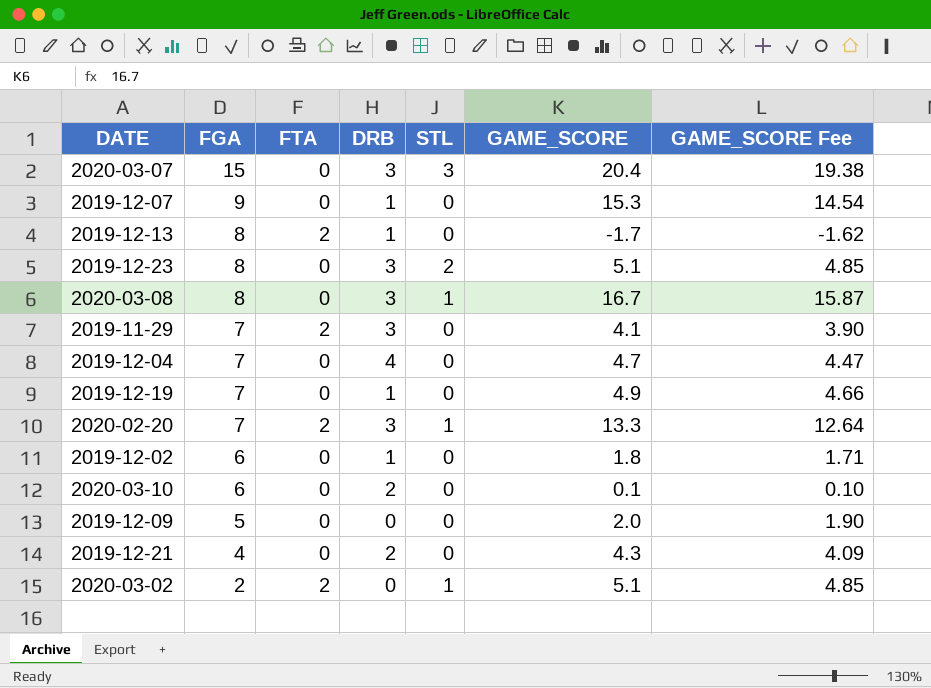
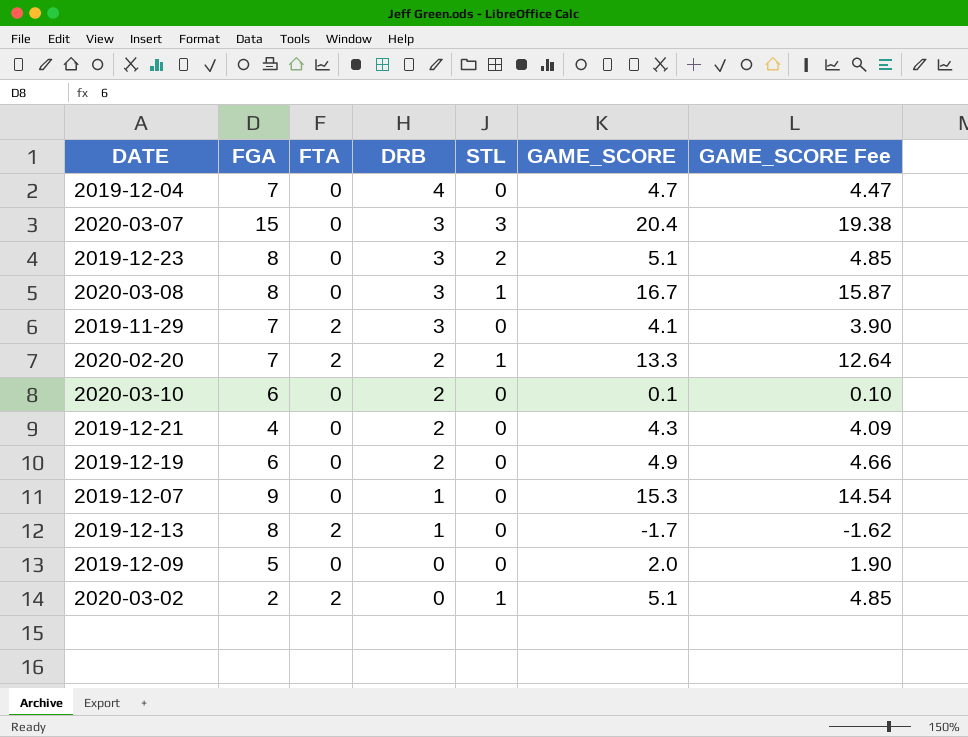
row order: FGA descending -> DRB descending
row 2019-12-02: 6 | 0 | 1 | 0 | 1.8 | 1.71 -> none
2020-02-20 | DRB: 3 -> 2
2019-12-19 | FGA: 7 -> 6
2019-12-19 | DRB: 1 -> 2

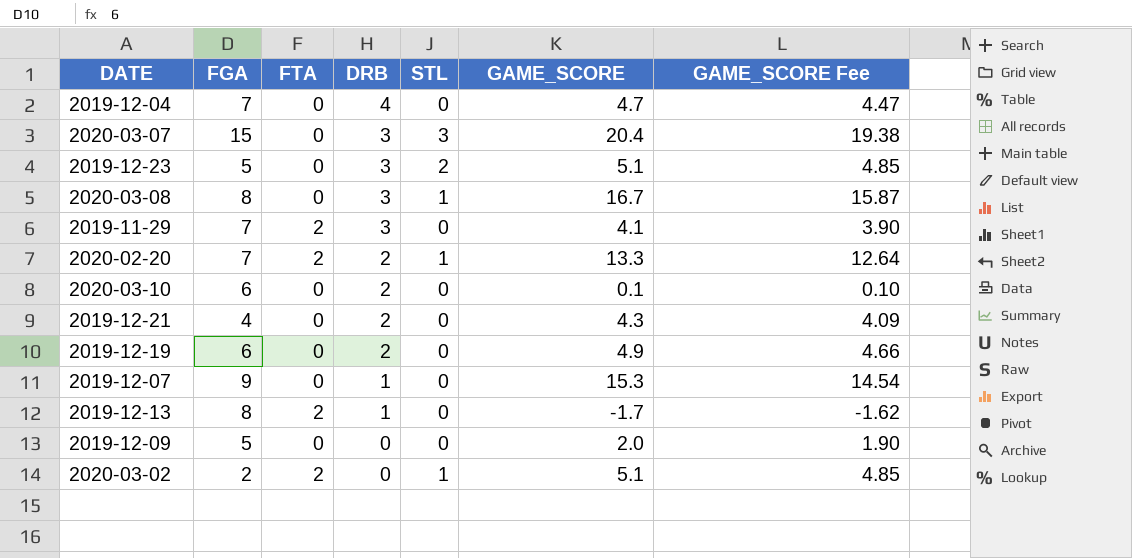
2019-12-23 | FGA: 8 -> 5

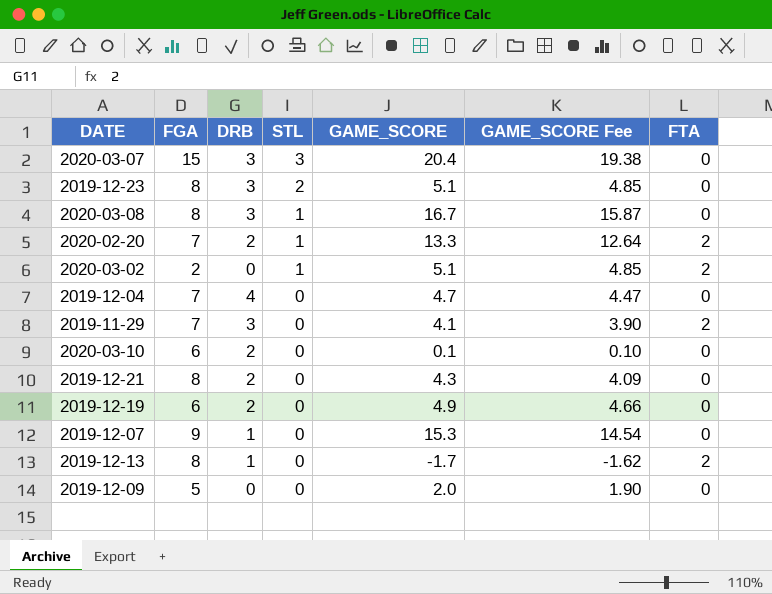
row order: DRB descending -> STL descending
column FTA | position: 3 -> 7
2019-12-23 | FGA: 5 -> 8
2019-12-21 | FGA: 4 -> 8

